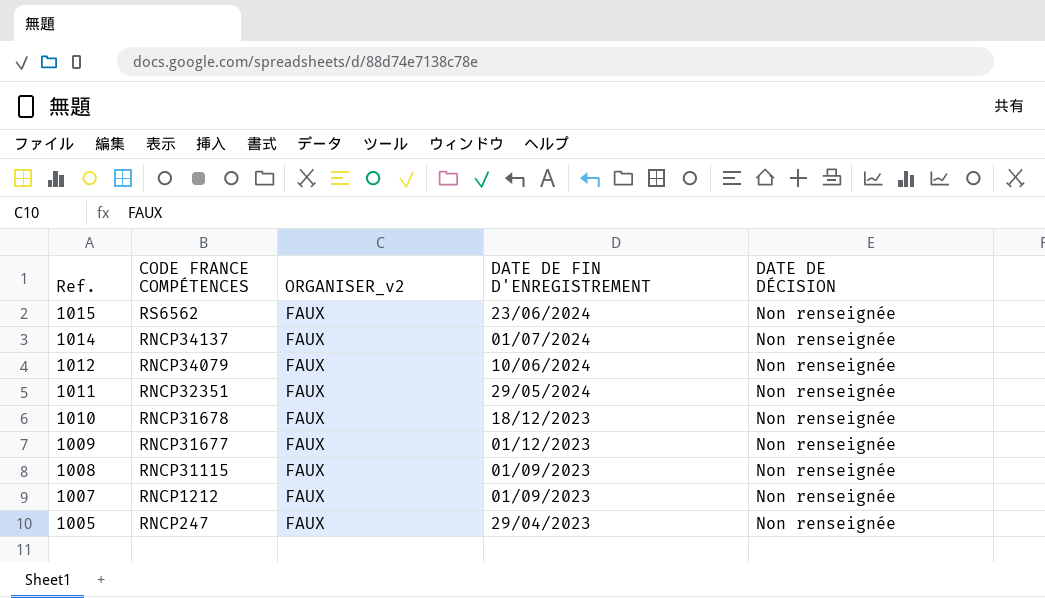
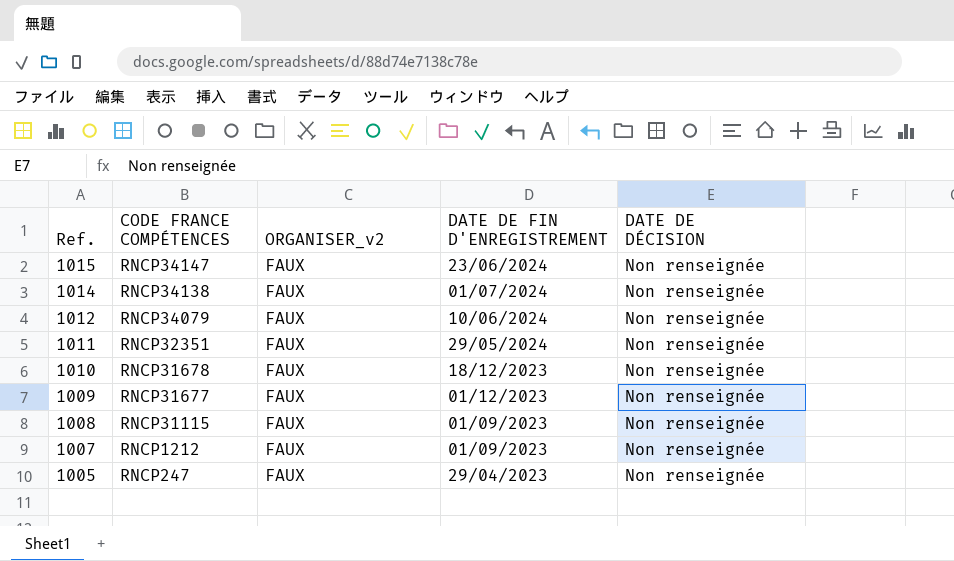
1015 | CODE FRANCE COMPÉTENCES: RS6562 -> RNCP34147
1014 | CODE FRANCE COMPÉTENCES: RNCP34137 -> RNCP34138

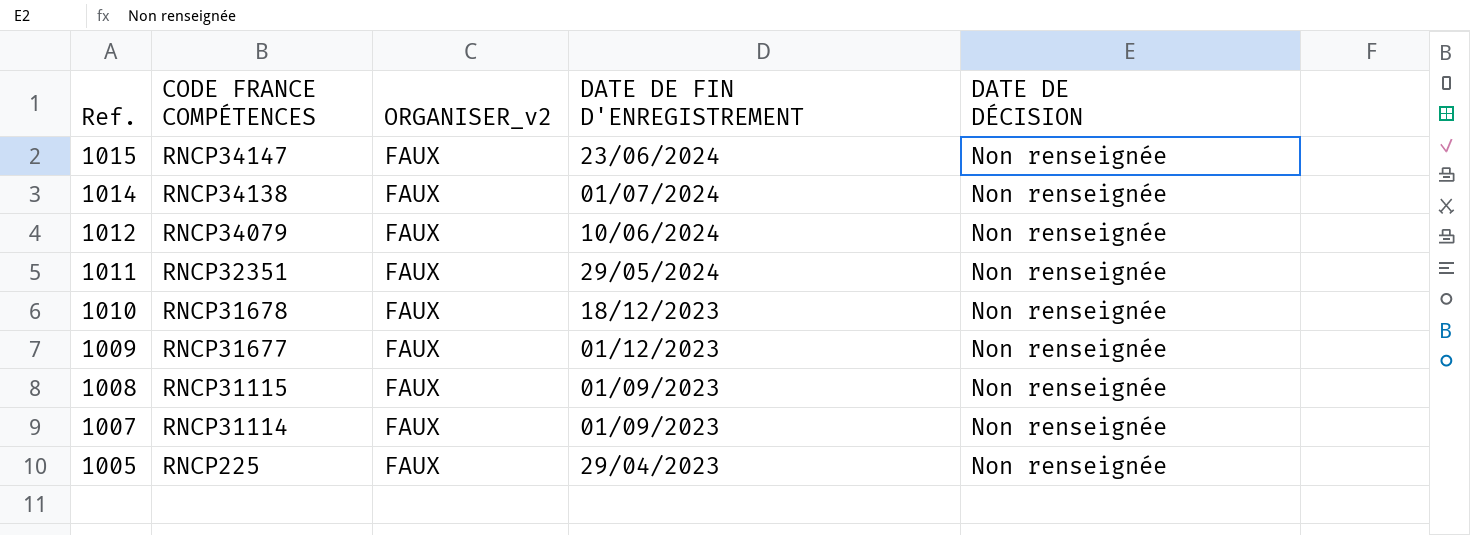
1007 | CODE FRANCE COMPÉTENCES: RNCP1212 -> RNCP31114
1005 | CODE FRANCE COMPÉTENCES: RNCP247 -> RNCP225

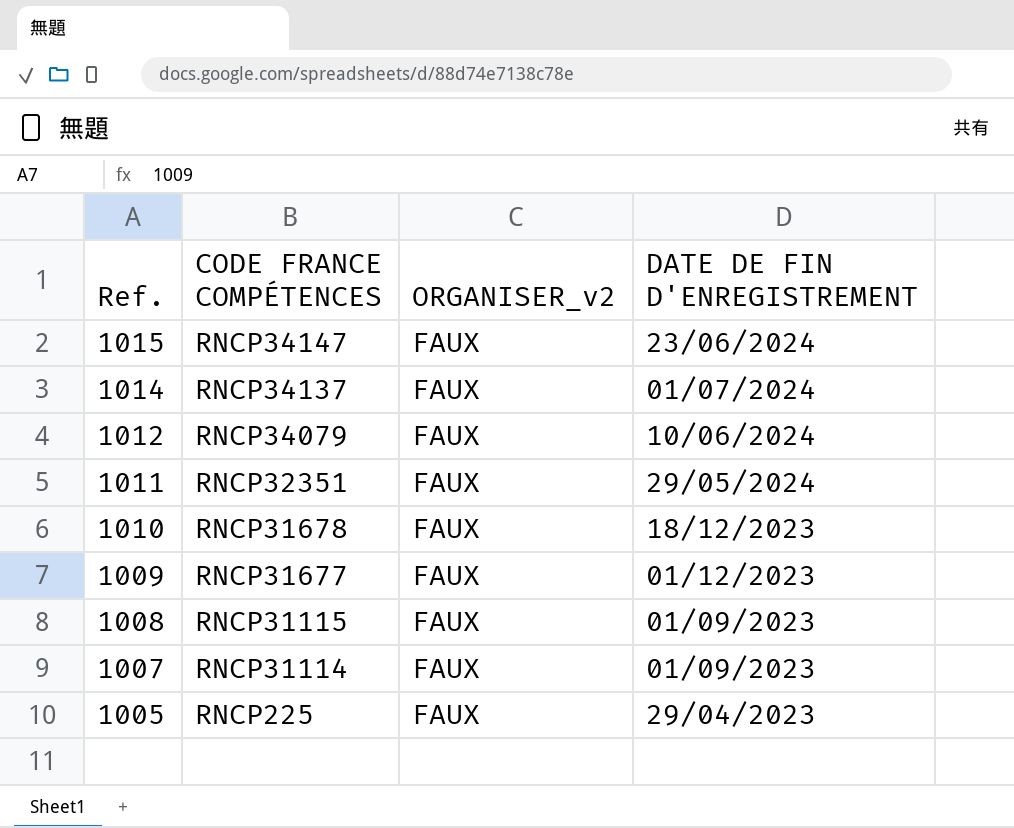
column DATE DE DÉCISION | position: 5 -> none
1014 | CODE FRANCE COMPÉTENCES: RNCP34138 -> RNCP34137

